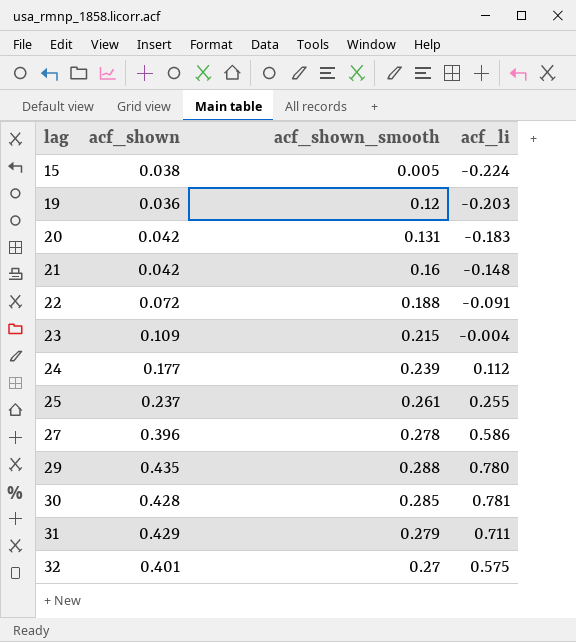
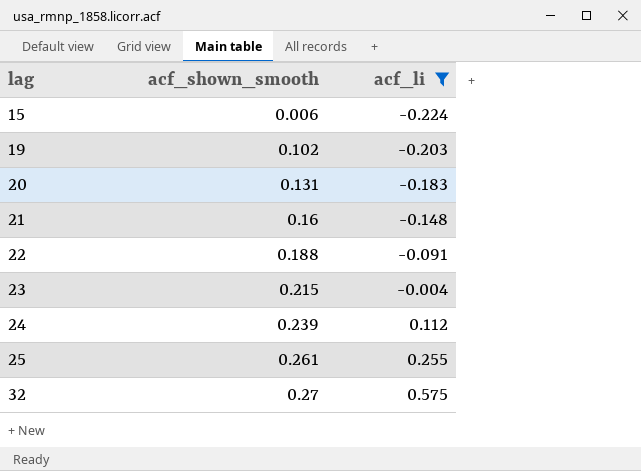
filter: none -> acf_li <= 0.575
column acf_shown | position: 2 -> none
15 | acf_shown_smooth: 0.005 -> 0.006
19 | acf_shown_smooth: 0.12 -> 0.102

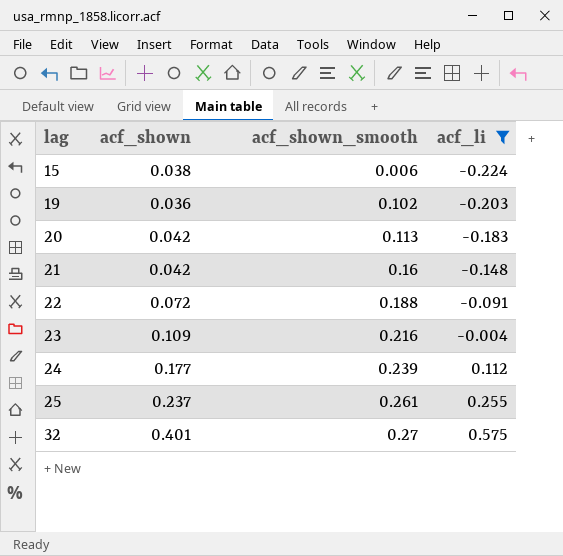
column acf_shown | position: none -> 2
20 | acf_shown_smooth: 0.131 -> 0.113
23 | acf_shown_smooth: 0.215 -> 0.216

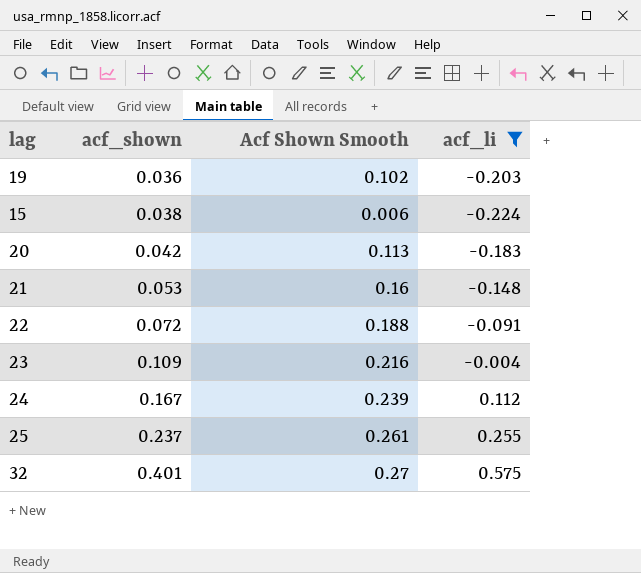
row order: lag ascending -> acf_shown ascending
column name: acf_shown_smooth -> Acf Shown Smooth
21 | acf_shown: 0.042 -> 0.053
24 | acf_shown: 0.177 -> 0.167

